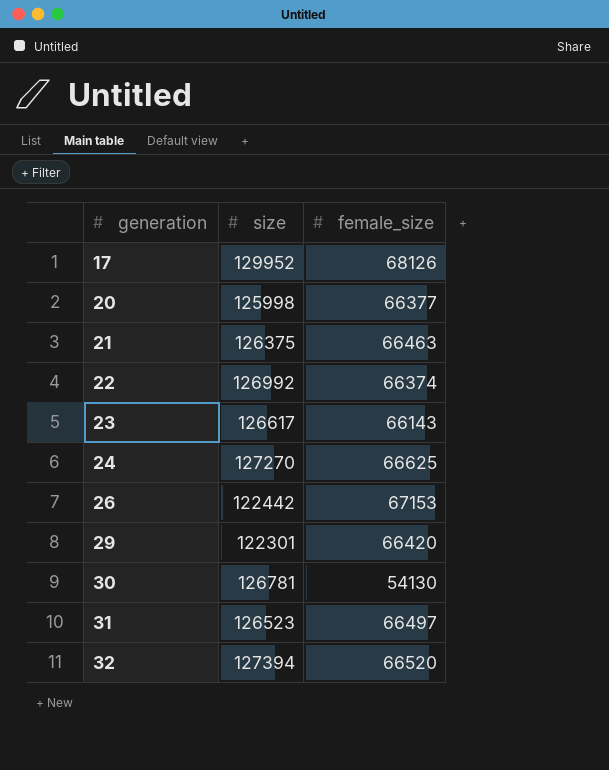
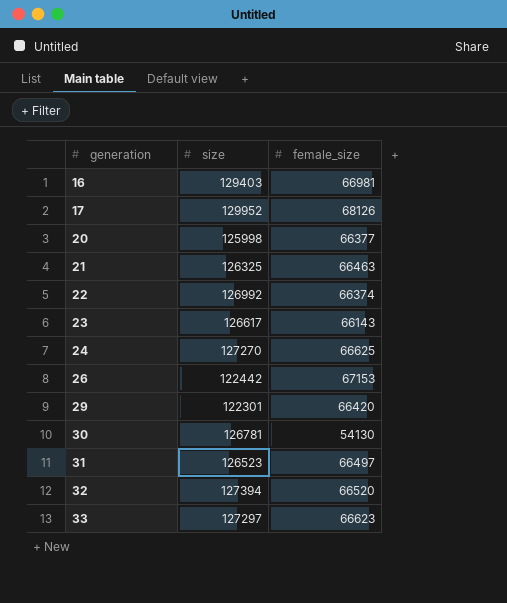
row 16: none -> 129403 | 66981
21 | size: 126375 -> 126325
row 33: none -> 127297 | 66623

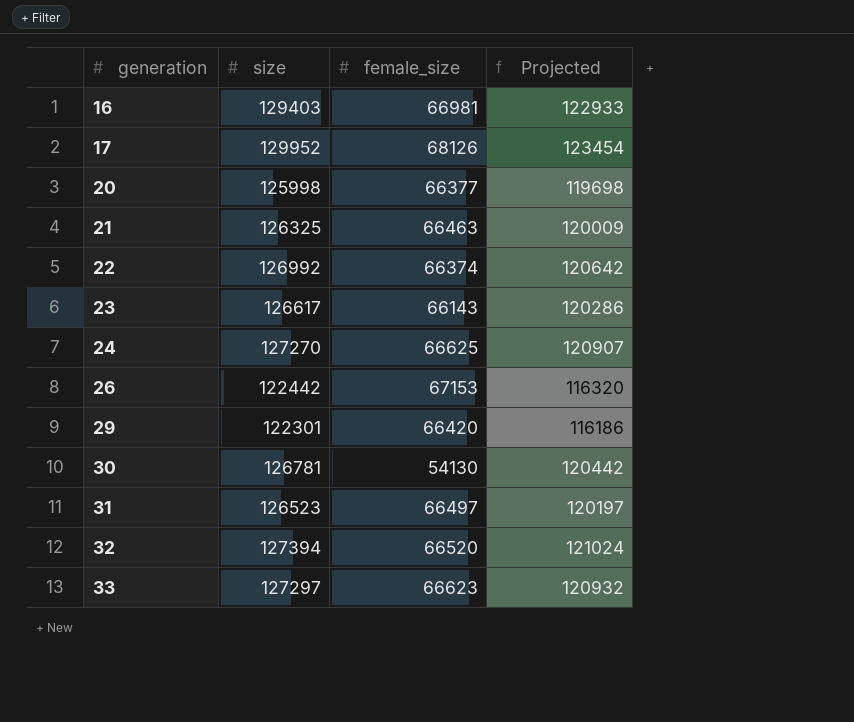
column Projected | formula: none -> [size] * 0.95

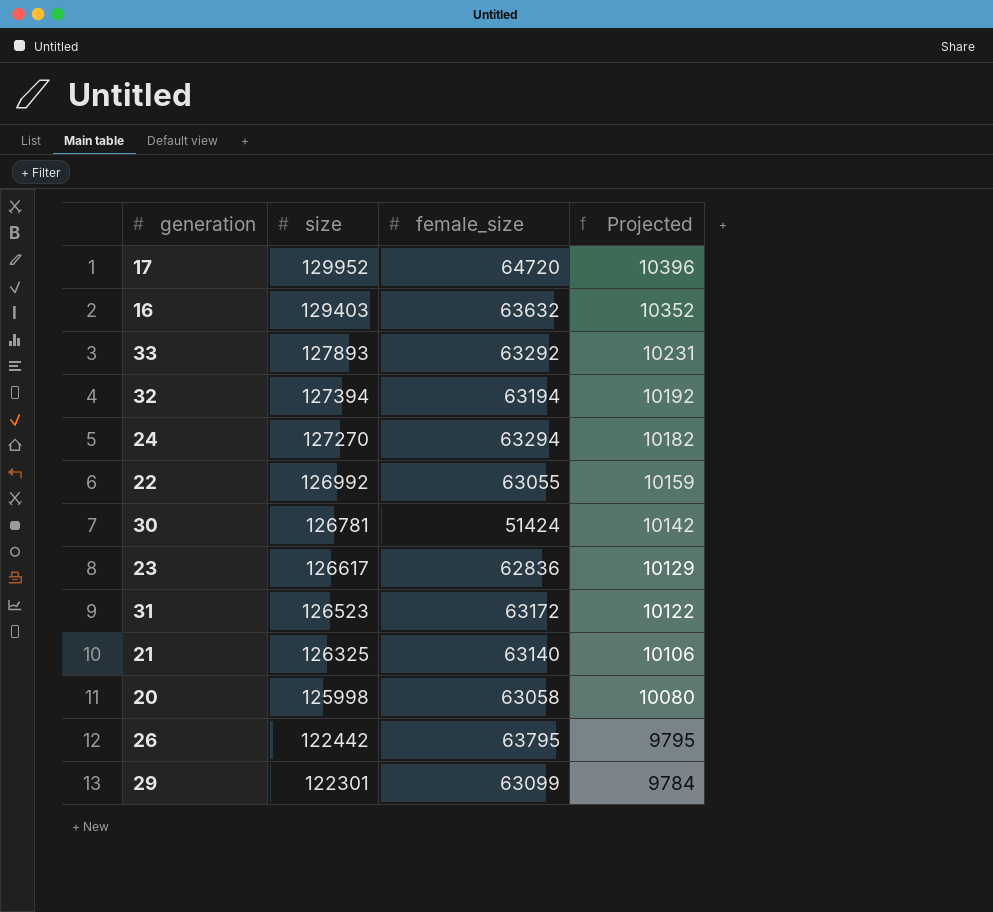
row order: generation ascending -> size descending
column Projected | formula: [size] * 0.95 -> [size] * 0.08
17 | female_size: 68126 -> 64720
16 | female_size: 66981 -> 63632
33 | size: 127297 -> 127893
33 | female_size: 66623 -> 63292
32 | female_size: 66520 -> 63194
24 | female_size: 66625 -> 63294
22 | female_size: 66374 -> 63055
30 | female_size: 54130 -> 51424
23 | female_size: 66143 -> 62836
31 | female_size: 66497 -> 63172
21 | female_size: 66463 -> 63140
20 | female_size: 66377 -> 63058
26 | female_size: 67153 -> 63795
29 | female_size: 66420 -> 63099

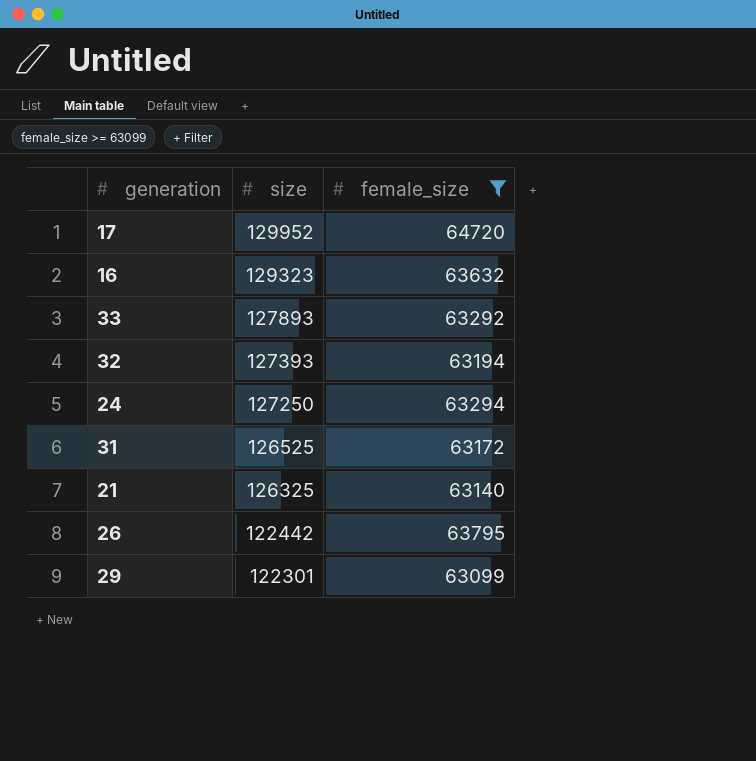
filter: none -> female_size >= 63099
column Projected | formula: [size] * 0.08 -> none
16 | size: 129403 -> 129323
32 | size: 127394 -> 127393
24 | size: 127270 -> 127250
31 | size: 126523 -> 126525

